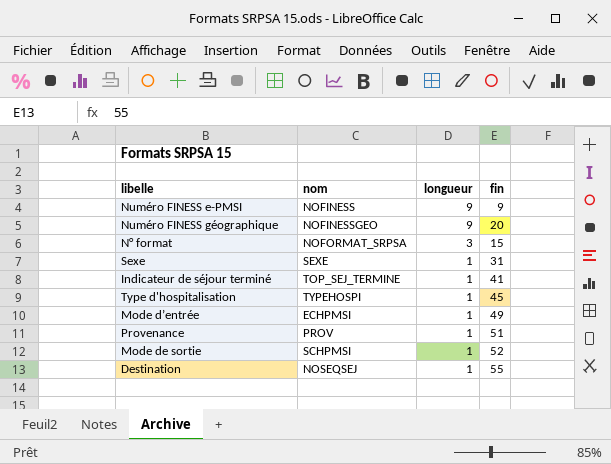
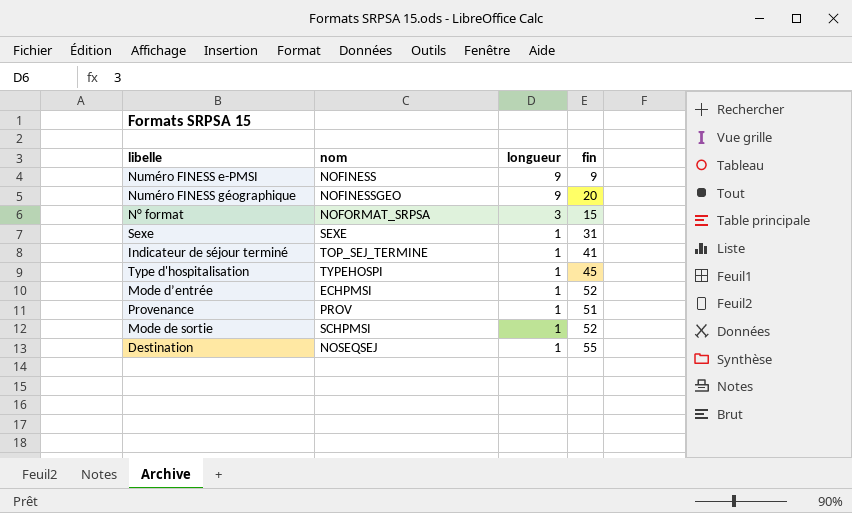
Mode d’entrée | fin: 49 -> 52

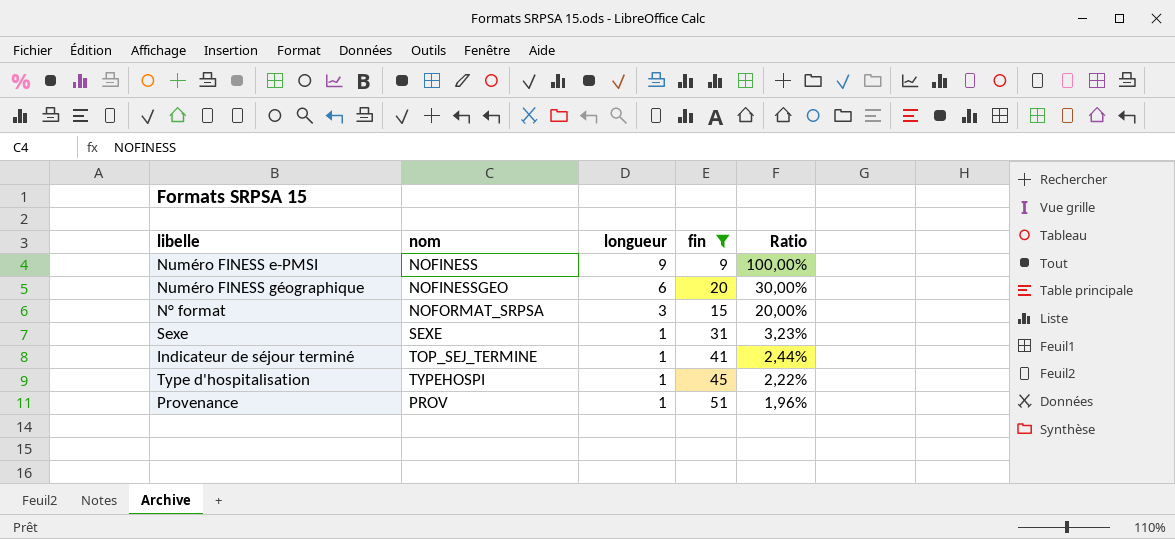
filter: none -> fin <= 51
column Ratio | formula: none -> [longueur] / [fin]
Numéro FINESS géographique | longueur: 9 -> 6

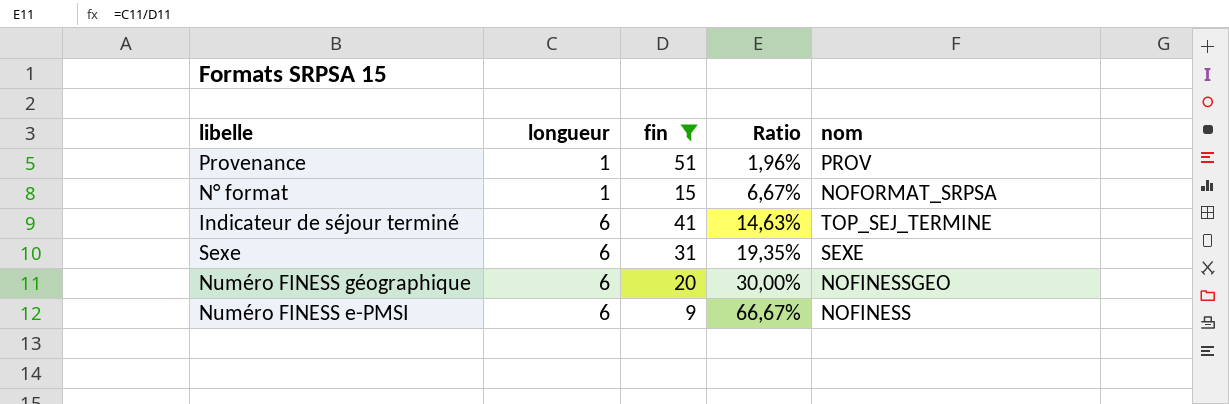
row order: longueur descending -> longueur ascending
column nom | position: 2 -> 5
row Type d'hospitalisation: TYPEHOSPI | 1 | 45 | 2,22% -> none
N° format | longueur: 3 -> 1
N° format | Ratio: 20,00% -> 6,67%
Indicateur de séjour terminé | longueur: 1 -> 6
Indicateur de séjour terminé | Ratio: 2,44% -> 14,63%
Sexe | longueur: 1 -> 6
Sexe | Ratio: 3,23% -> 19,35%
Numéro FINESS e-PMSI | longueur: 9 -> 6
Numéro FINESS e-PMSI | Ratio: 100,00% -> 66,67%

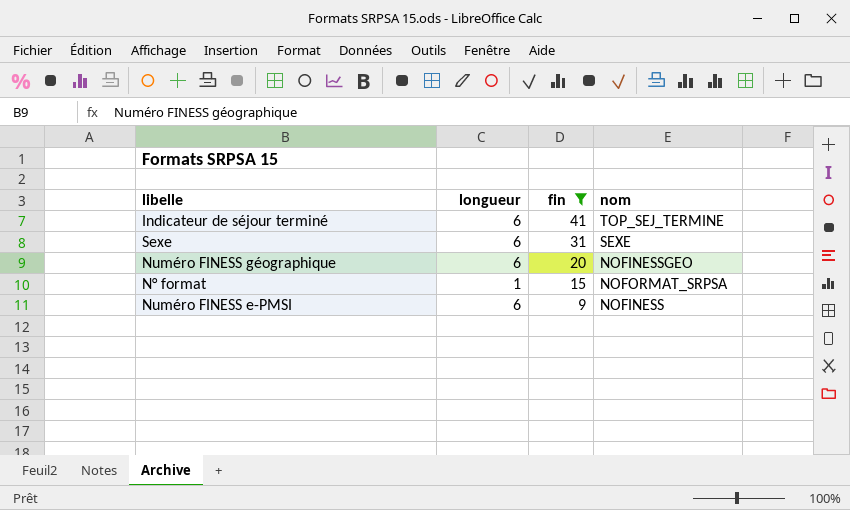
row order: longueur ascending -> fin descending
column Ratio | formula: [longueur] / [fin] -> none
row Provenance: 1 | 51 | 1,96% | PROV -> none

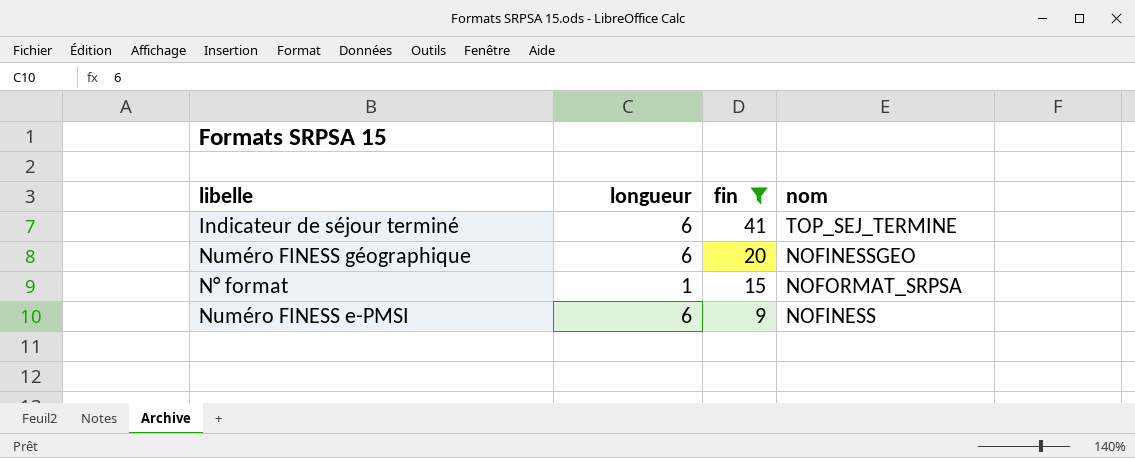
row Sexe: 6 | 31 | SEXE -> none

